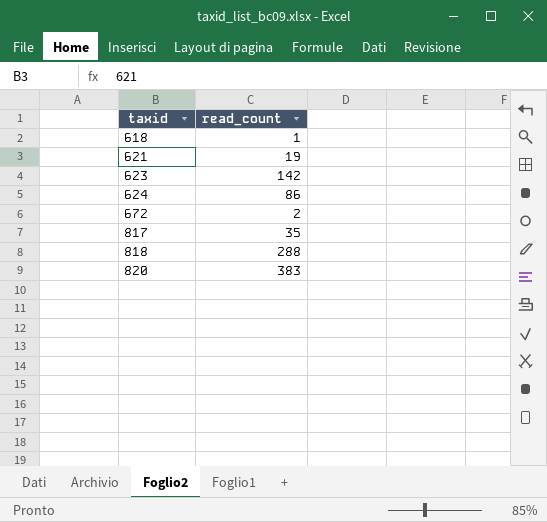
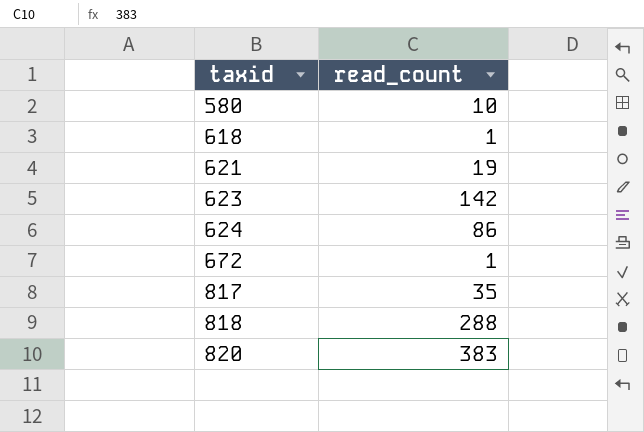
row 580: none -> 10
672 | read_count: 2 -> 1

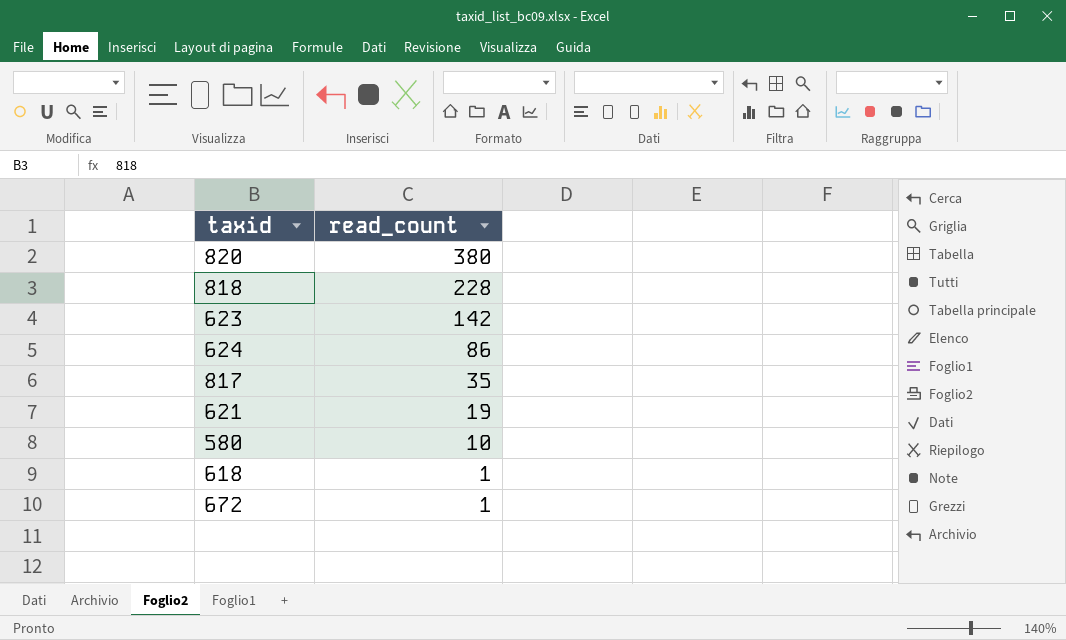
row order: taxid ascending -> read_count descending
820 | read_count: 383 -> 380
818 | read_count: 288 -> 228

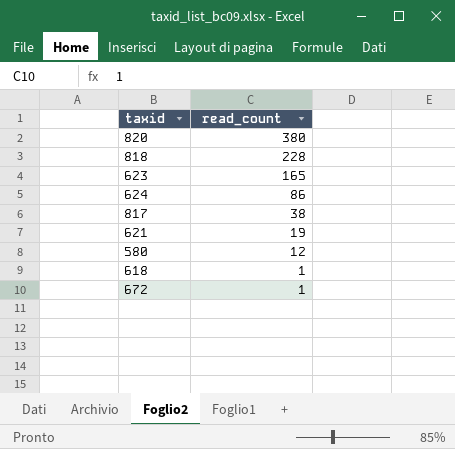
623 | read_count: 142 -> 165
817 | read_count: 35 -> 38
580 | read_count: 10 -> 12

